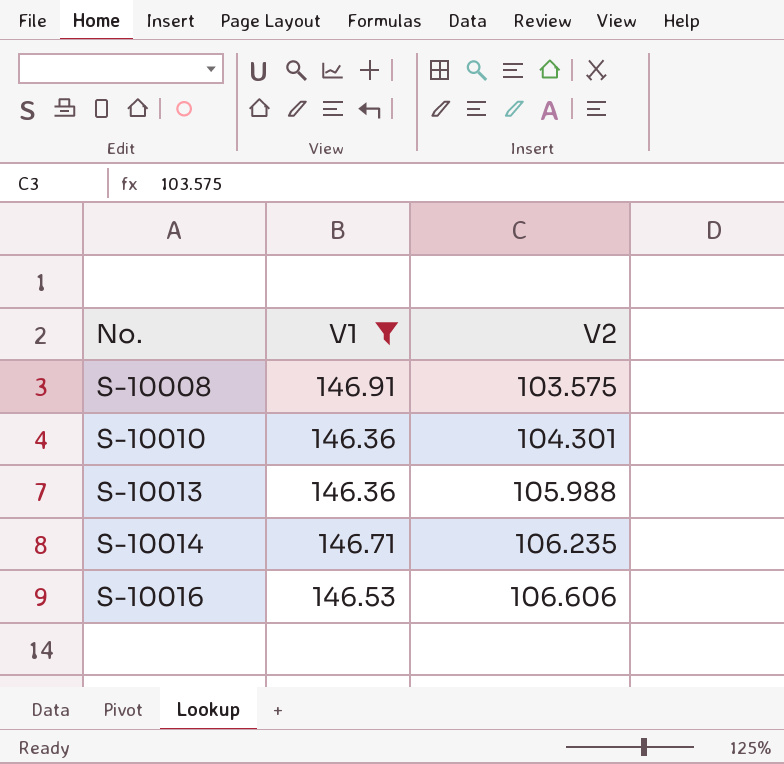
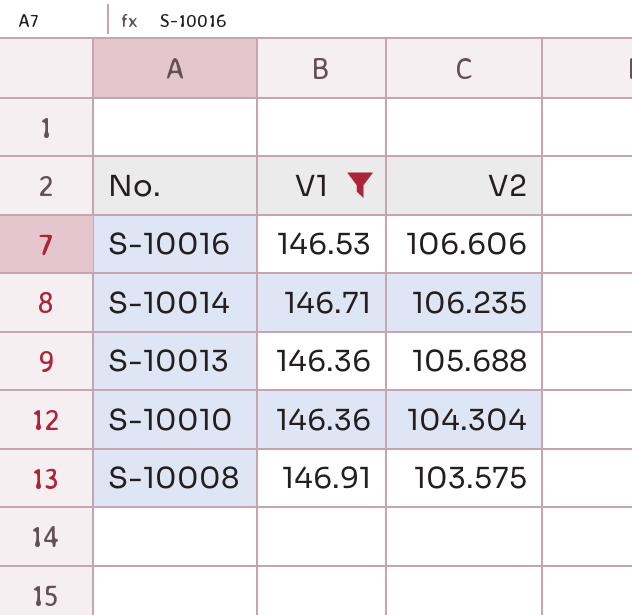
row order: No. ascending -> No. descending
S-10013 | V2: 105.988 -> 105.688
S-10010 | V2: 104.301 -> 104.304

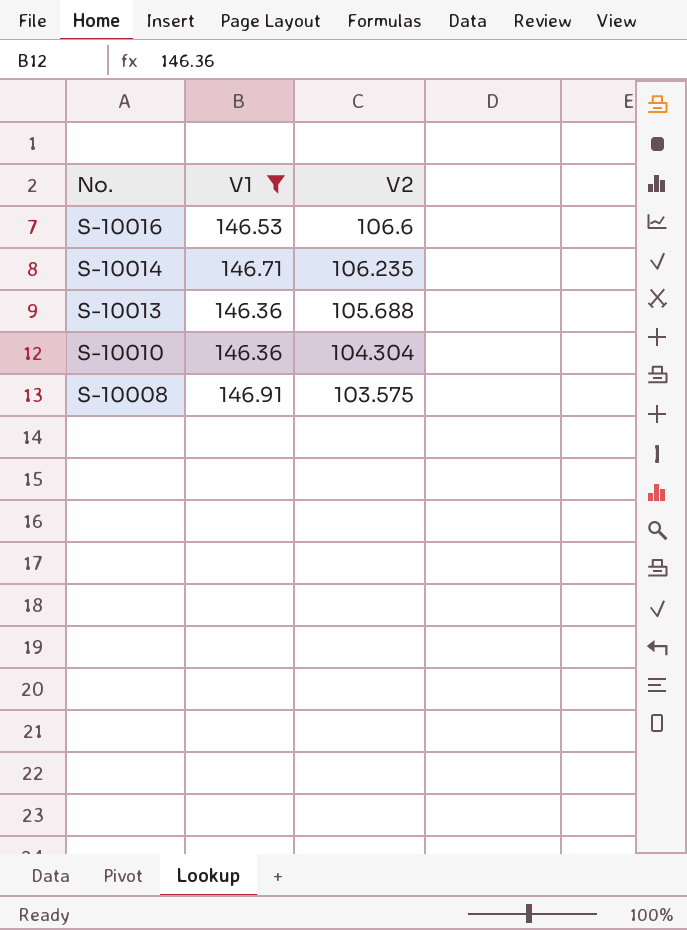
S-10016 | V2: 106.606 -> 106.6

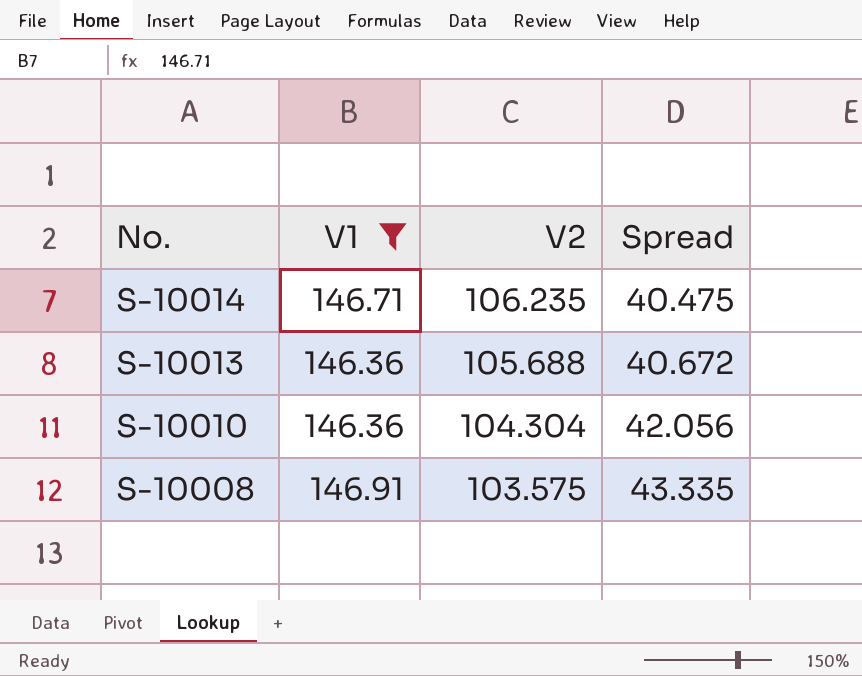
column Spread | formula: none -> [V1] - [V2]
row S-10016: 146.53 | 106.6 -> none

